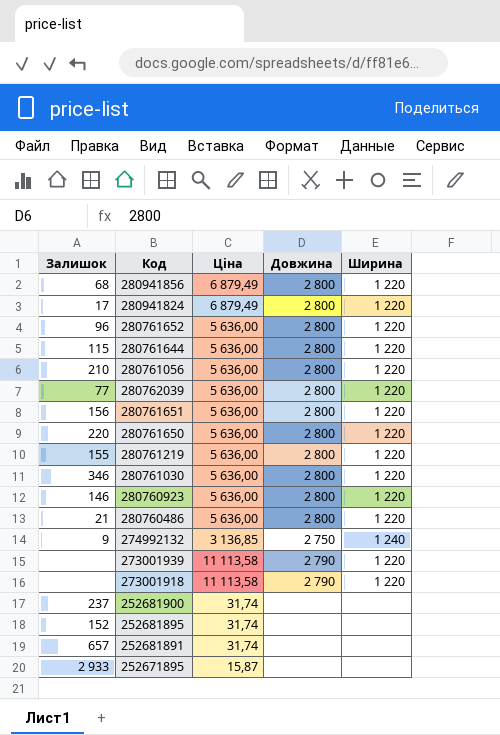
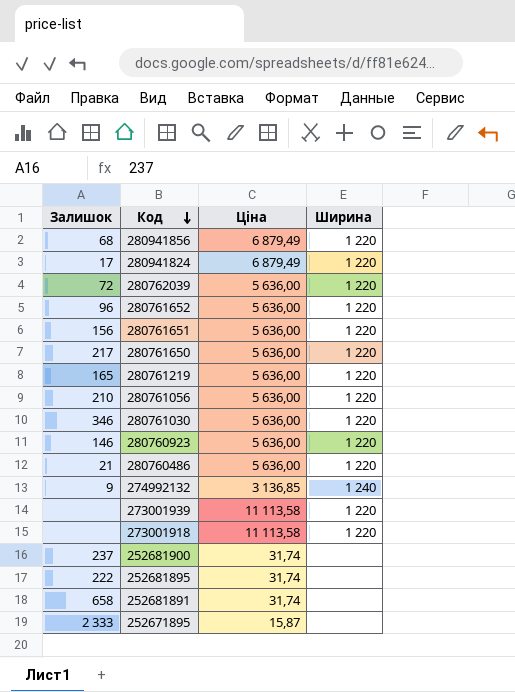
row order: none -> Код descending
column Довжина | position: 4 -> none
row 280761644: 115 | 5 636,00 | 2 800 | 1 220 -> none
280762039 | Залишок: 77 -> 72
280761650 | Залишок: 220 -> 217
280761219 | Залишок: 155 -> 165
252681895 | Залишок: 152 -> 222
252681891 | Залишок: 657 -> 658
252671895 | Залишок: 2 933 -> 2 333

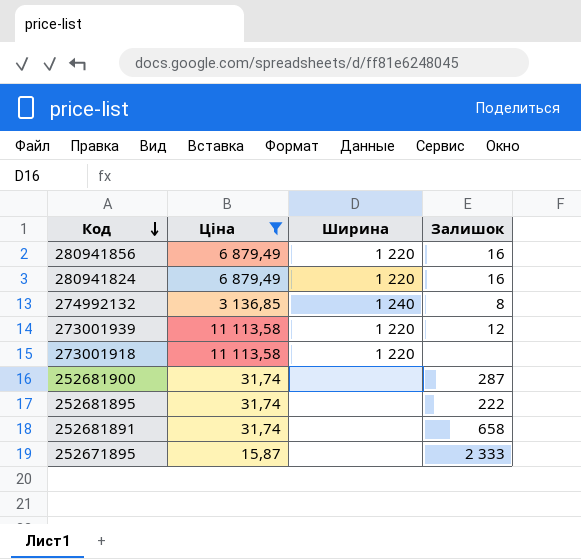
filter: none -> Ціна != 5 636,00
column Залишок | position: 1 -> 4
280941856 | Залишок: 68 -> 16
280941824 | Залишок: 17 -> 16
274992132 | Залишок: 9 -> 8
273001939 | Залишок: none -> 12
252681900 | Залишок: 237 -> 287

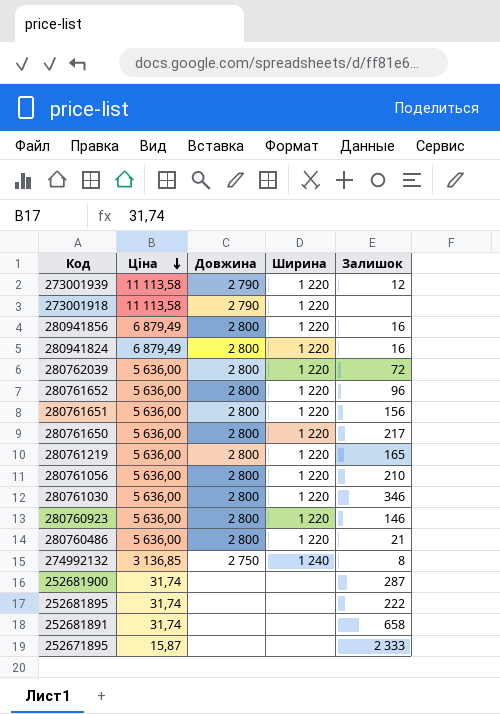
filter: Ціна != 5 636,00 -> none
row order: Код descending -> Ціна descending
column Довжина | position: none -> 3

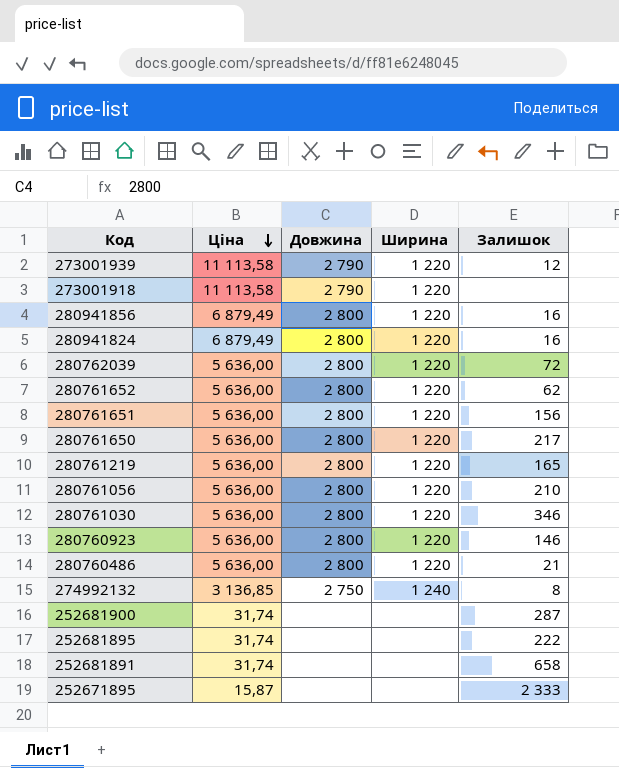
280761652 | Залишок: 96 -> 62

